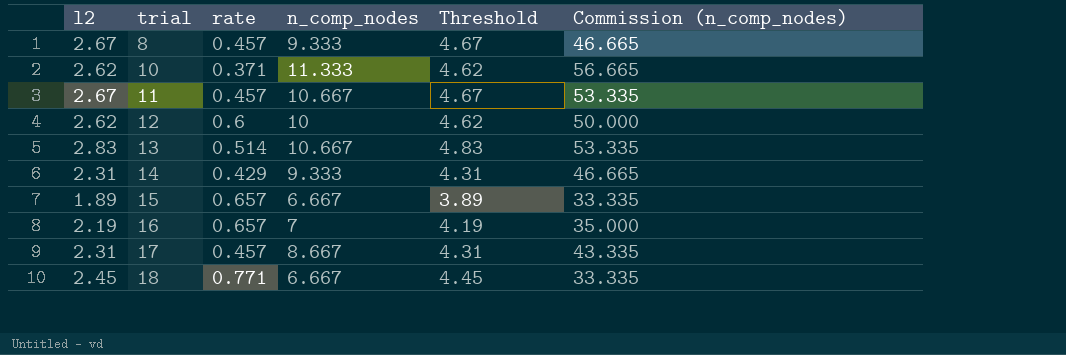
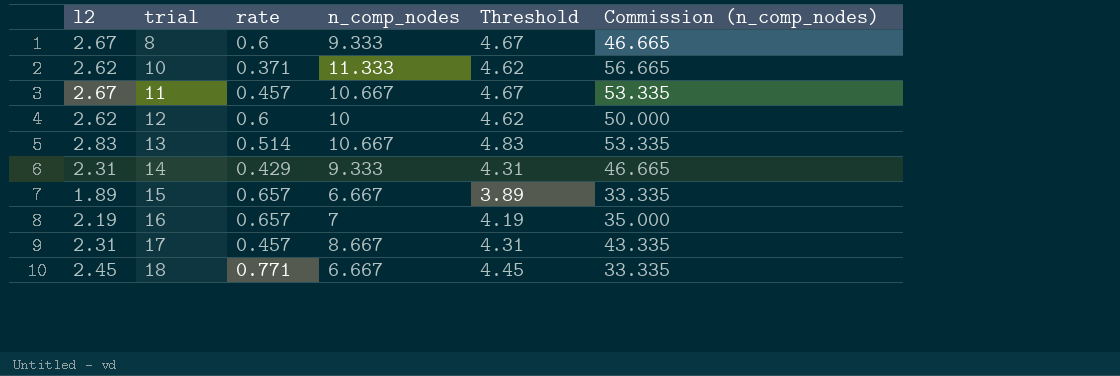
8 | rate: 0.457 -> 0.6

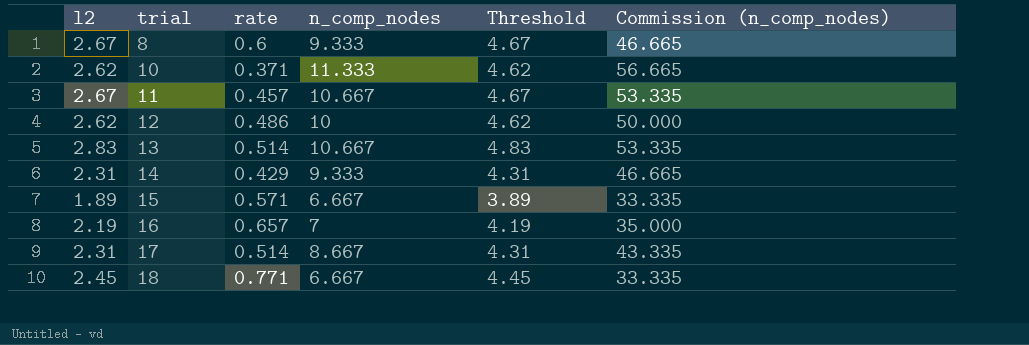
12 | rate: 0.6 -> 0.486
15 | rate: 0.657 -> 0.571
17 | rate: 0.457 -> 0.514

